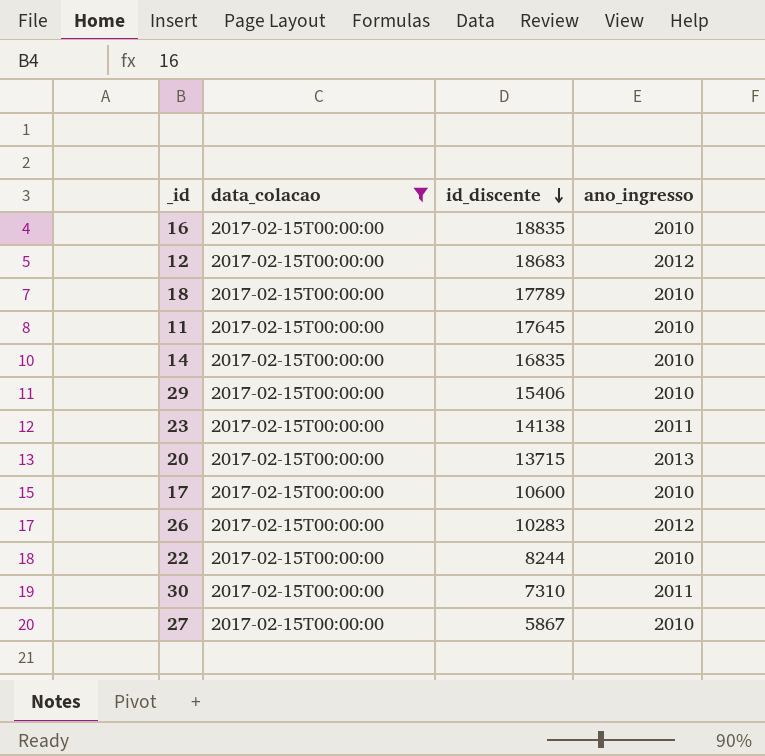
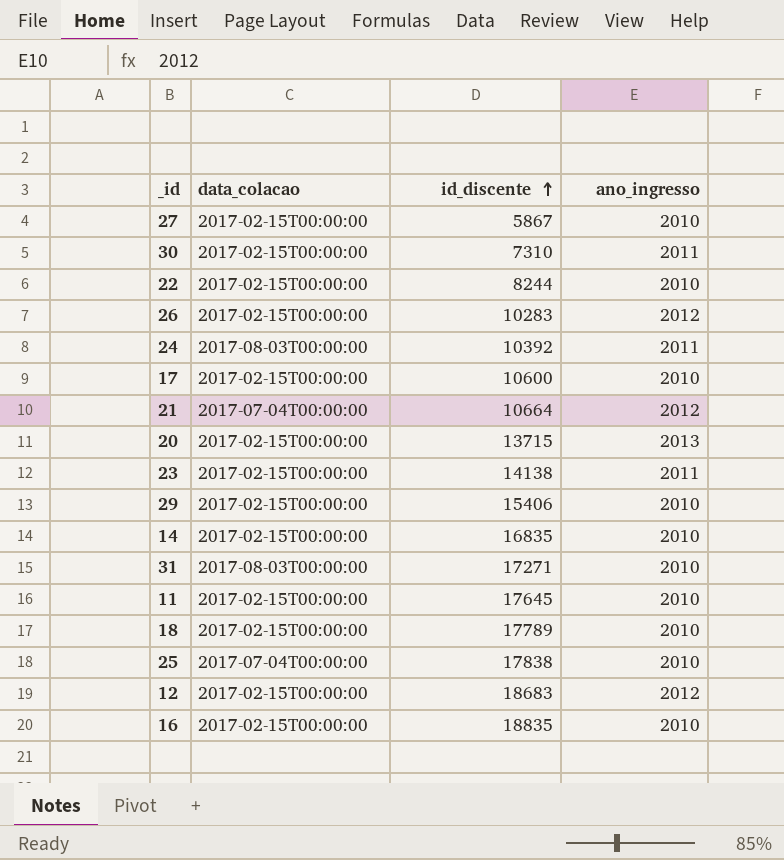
filter: data_colacao = 2017-02-15T00:00:00 -> none
row order: id_discente descending -> id_discente ascending

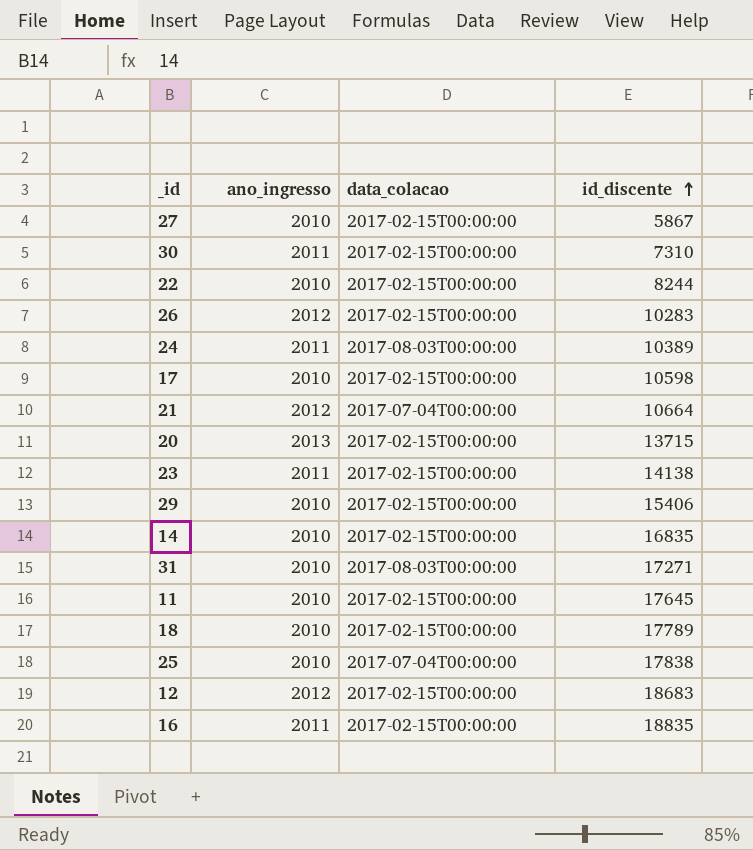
column ano_ingresso | position: 4 -> 2
24 | id_discente: 10392 -> 10389
17 | id_discente: 10600 -> 10598
16 | ano_ingresso: 2010 -> 2011

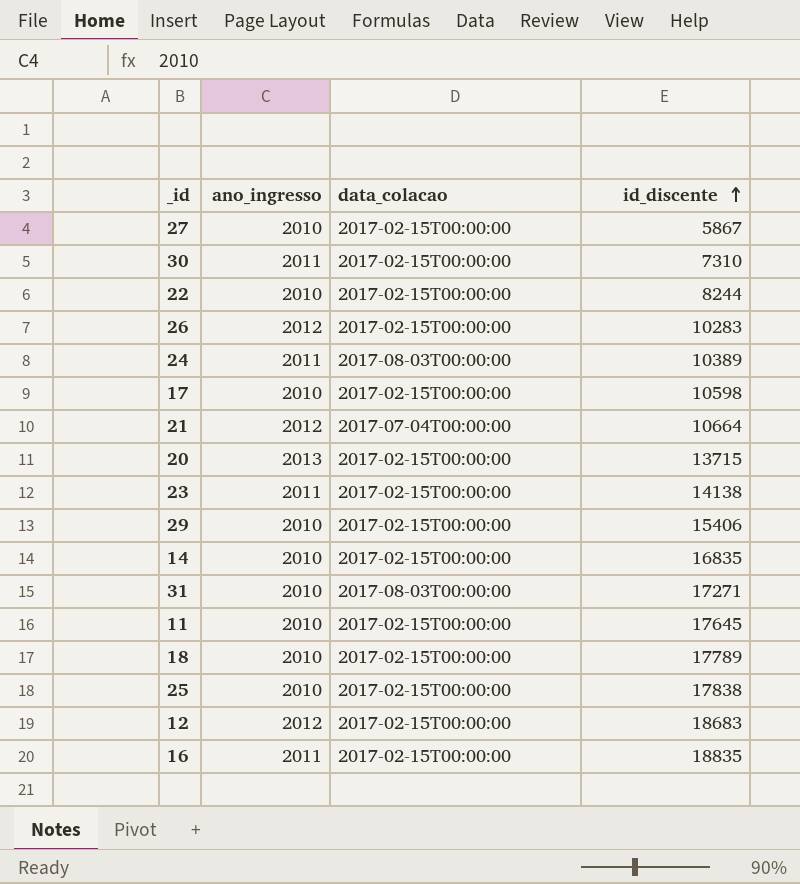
25 | data_colacao: 2017-07-04T00:00:00 -> 2017-02-15T00:00:00

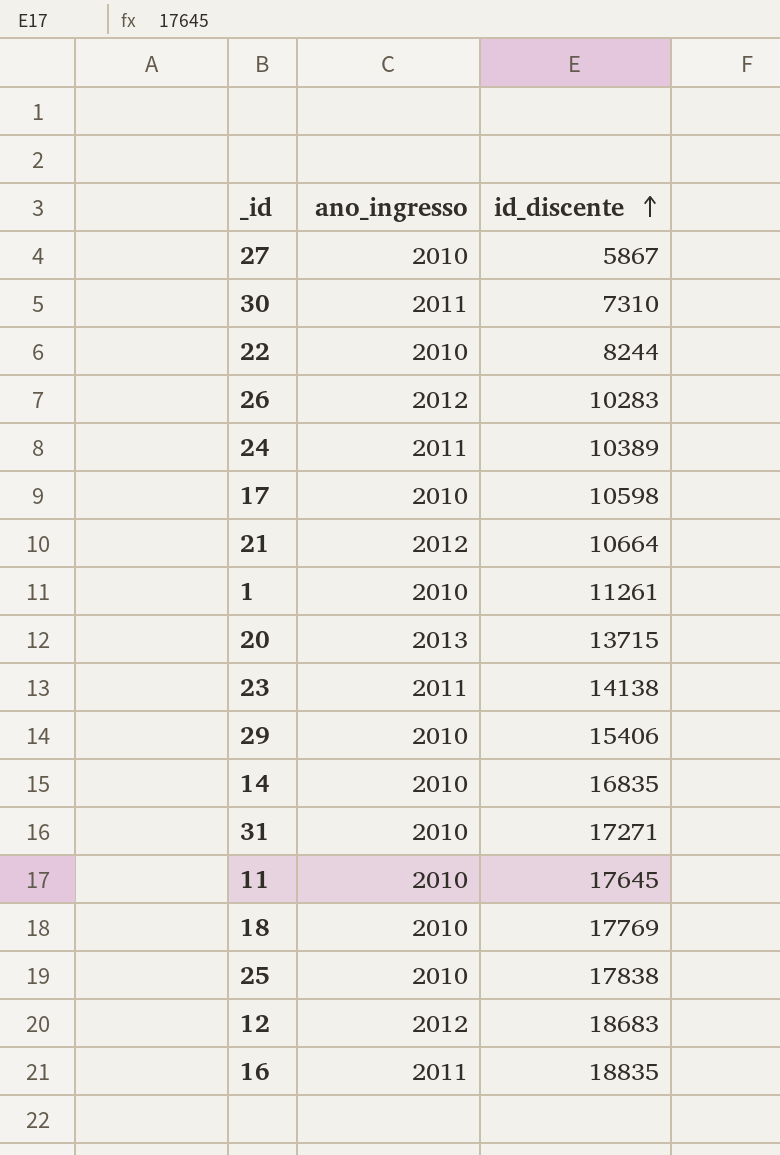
column data_colacao | position: 3 -> none
row 1: none -> 2010 | 11261
18 | id_discente: 17789 -> 17769

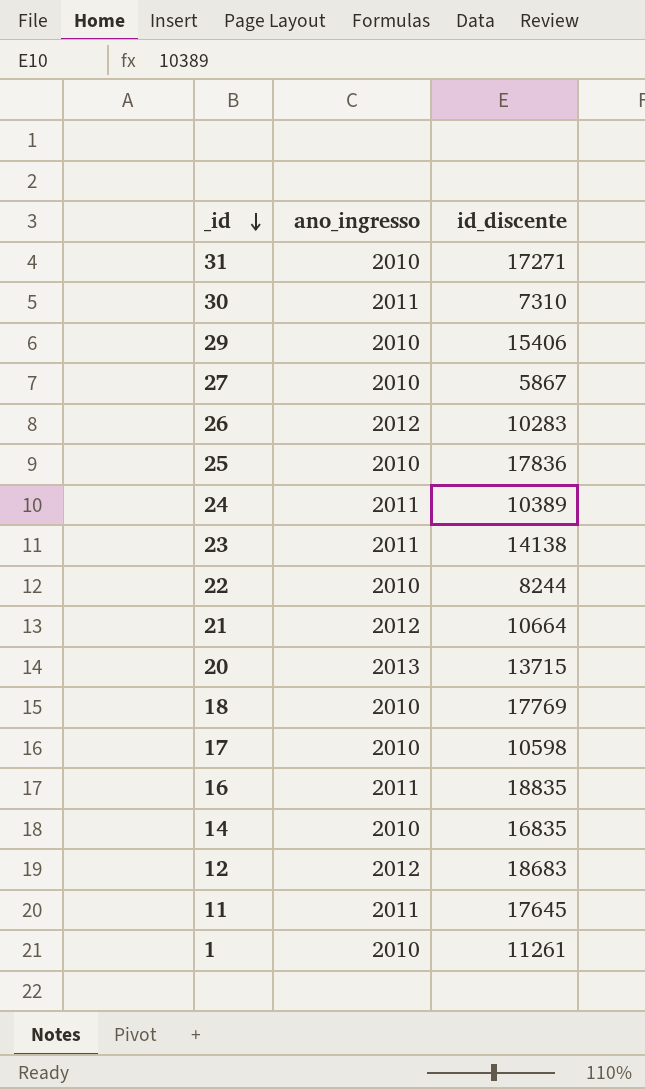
row order: id_discente ascending -> _id descending
25 | id_discente: 17838 -> 17836
11 | ano_ingresso: 2010 -> 2011

